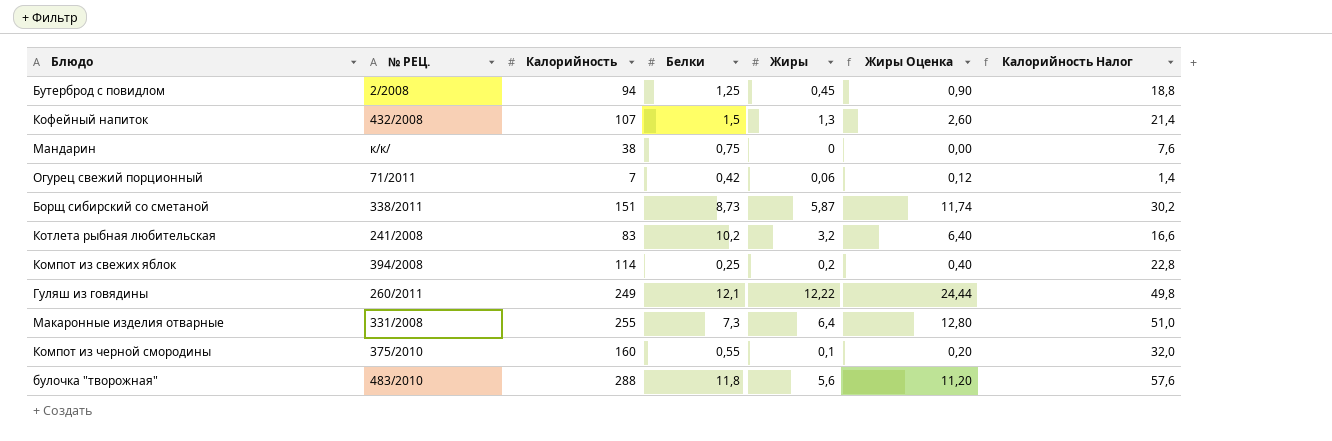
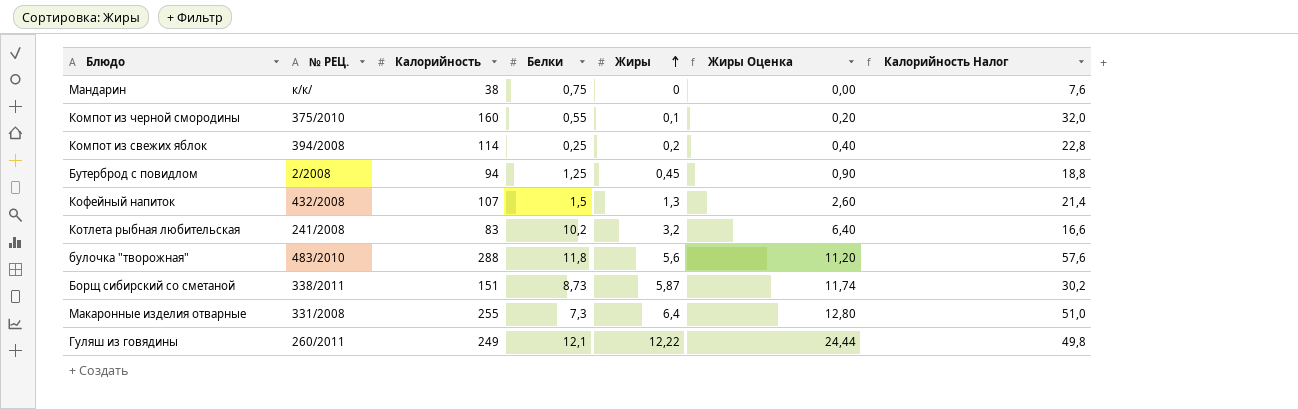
row order: none -> Жиры ascending
row Огурец свежий порционный: 71/2011 | 7 | 0,42 | 0,06 | 0,12 | 1,4 -> none

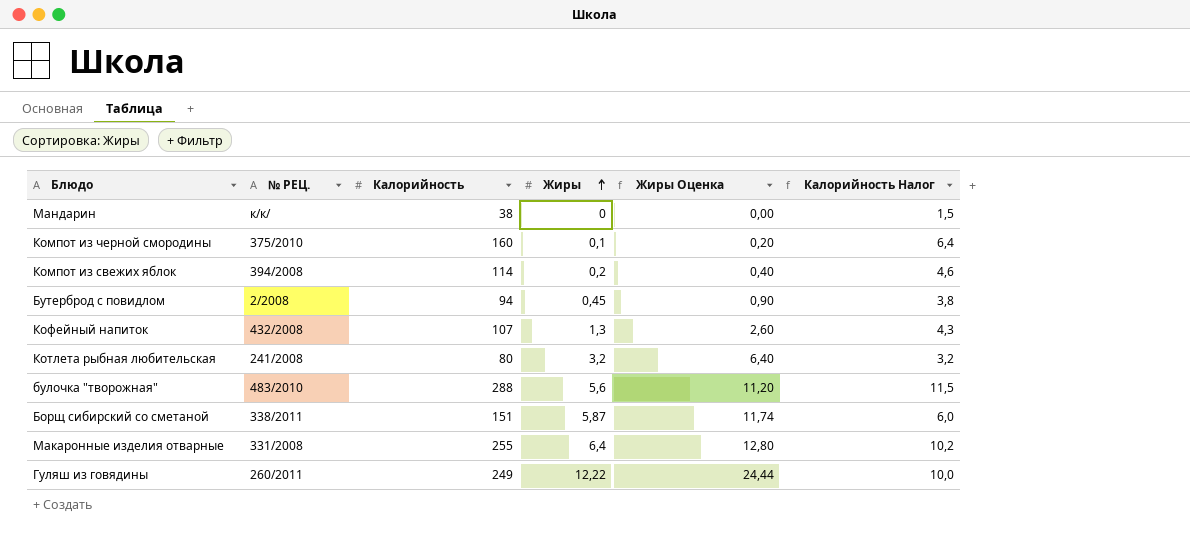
column Белки | position: 4 -> none
column Калорийность Налог | formula: [Калорийность] * 0,2 -> [Калорийность] * 0,04
Котлета рыбная любительская | Калорийность: 83 -> 80

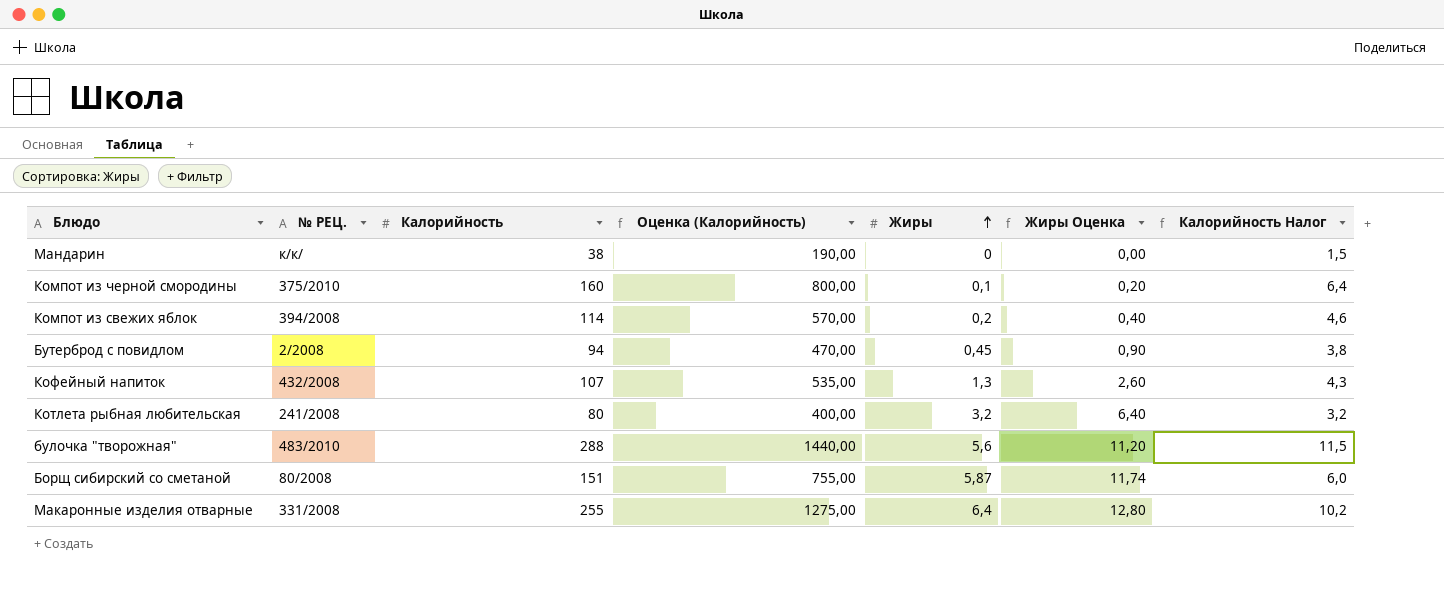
column Оценка (Калорийность) | formula: none -> [Калорийность] * 5
row Гуляш из говядины: 260/2011 | 249 | 12,22 | 24,44 | 10,0 -> none
Борщ сибирский со сметаной | № РЕЦ.: 338/2011 -> 80/2008

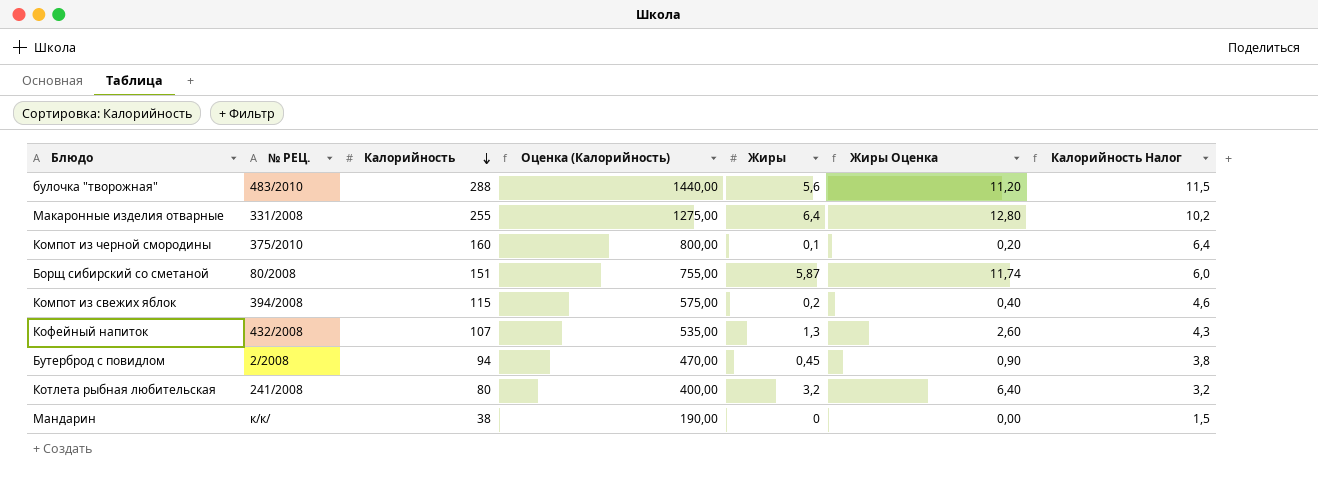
row order: Жиры ascending -> Калорийность descending
Компот из свежих яблок | Калорийность: 114 -> 115
Компот из свежих яблок | Оценка (Калорийность): 570,00 -> 575,00

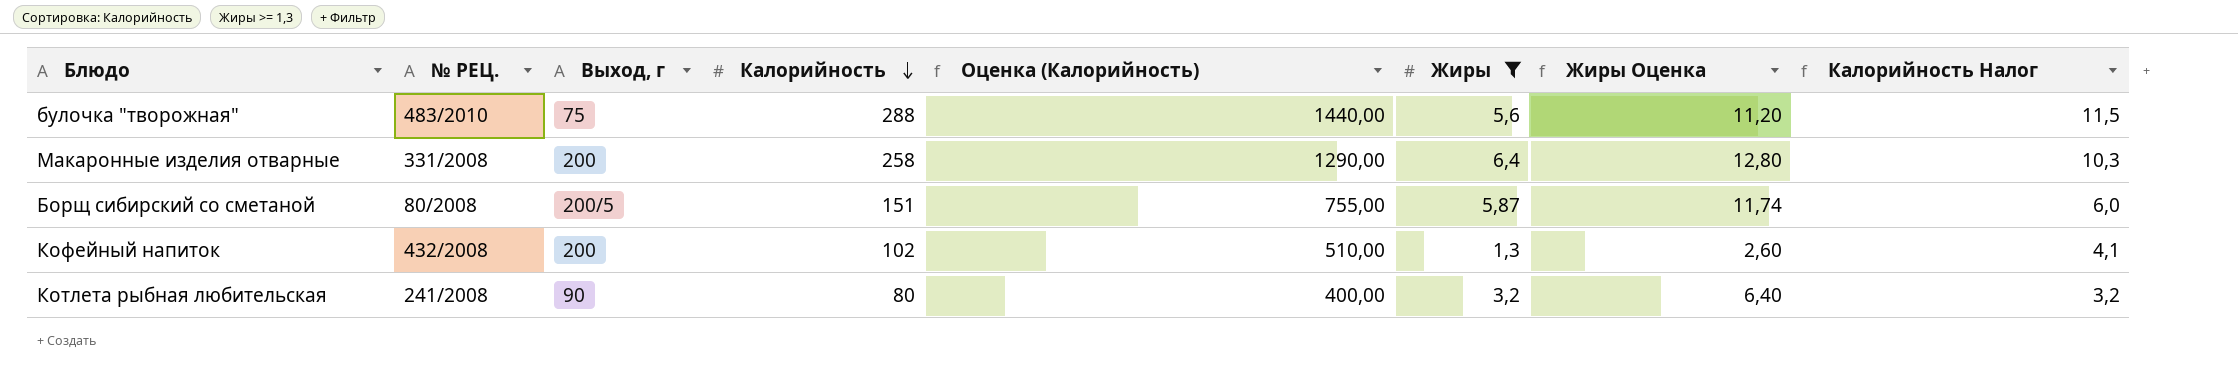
filter: none -> Жиры >= 1,3
column Выход, г | position: none -> 3
Макаронные изделия отварные | Калорийность: 255 -> 258
Макаронные изделия отварные | Оценка (Калорийность): 1275,00 -> 1290,00
Макаронные изделия отварные | Калорийность Налог: 10,2 -> 10,3
Кофейный напиток | Калорийность: 107 -> 102
Кофейный напиток | Оценка (Калорийность): 535,00 -> 510,00
Кофейный напиток | Калорийность Налог: 4,3 -> 4,1

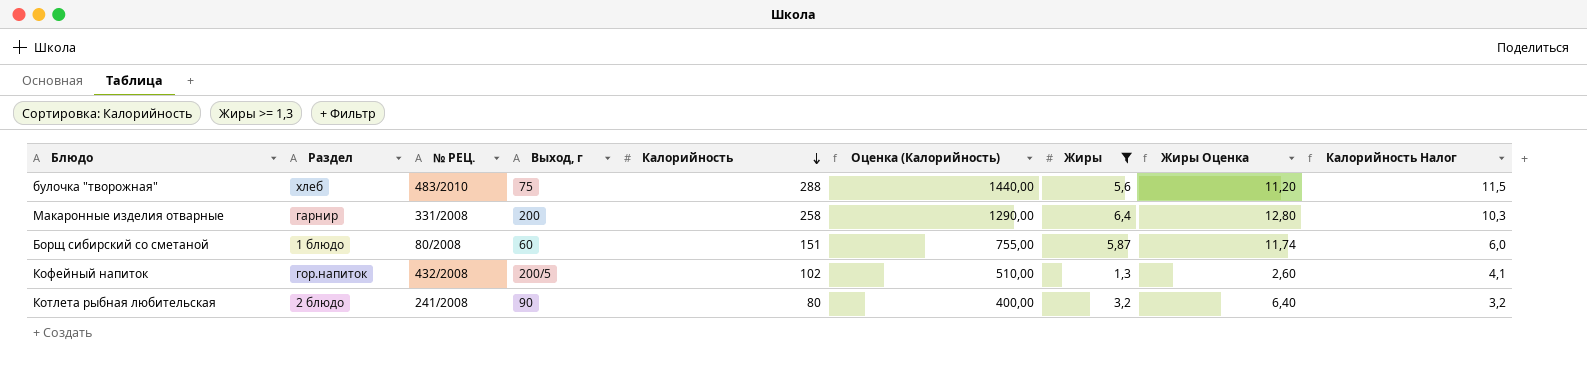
column Раздел | position: none -> 2
Борщ сибирский со сметаной | Выход, г: 200/5 -> 60
Кофейный напиток | Выход, г: 200 -> 200/5

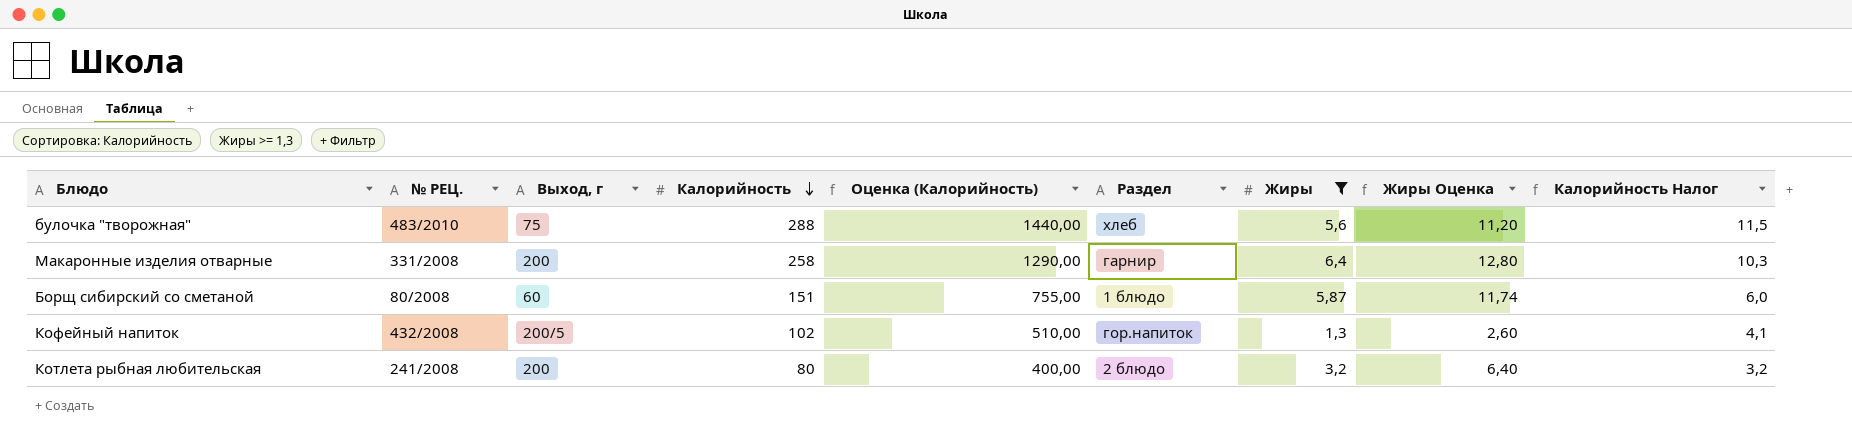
column Раздел | position: 2 -> 6
Котлета рыбная любительская | Выход, г: 90 -> 200

